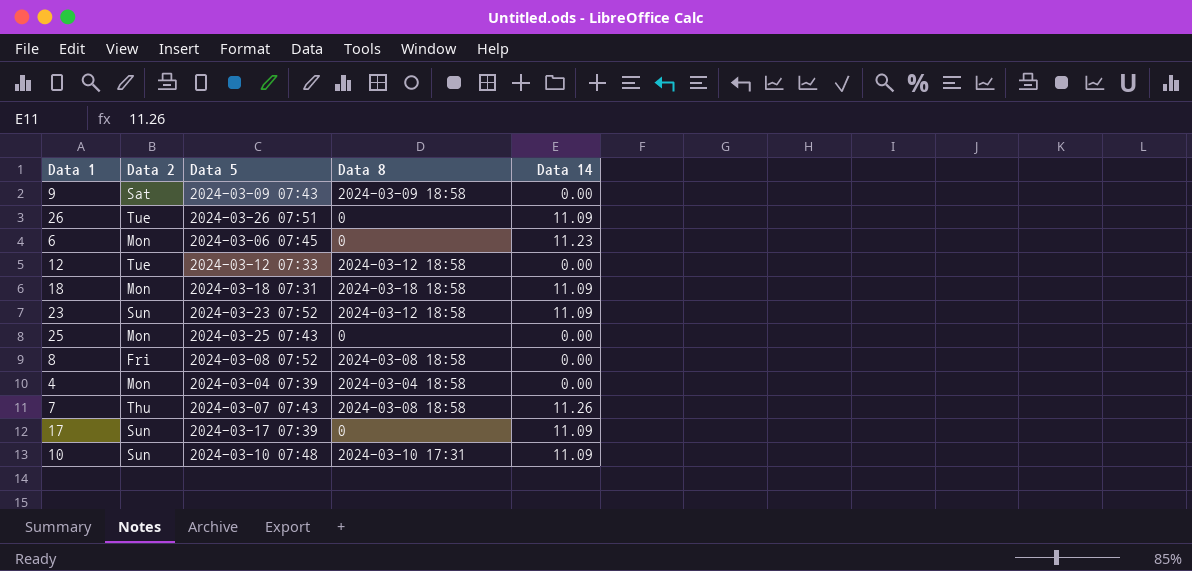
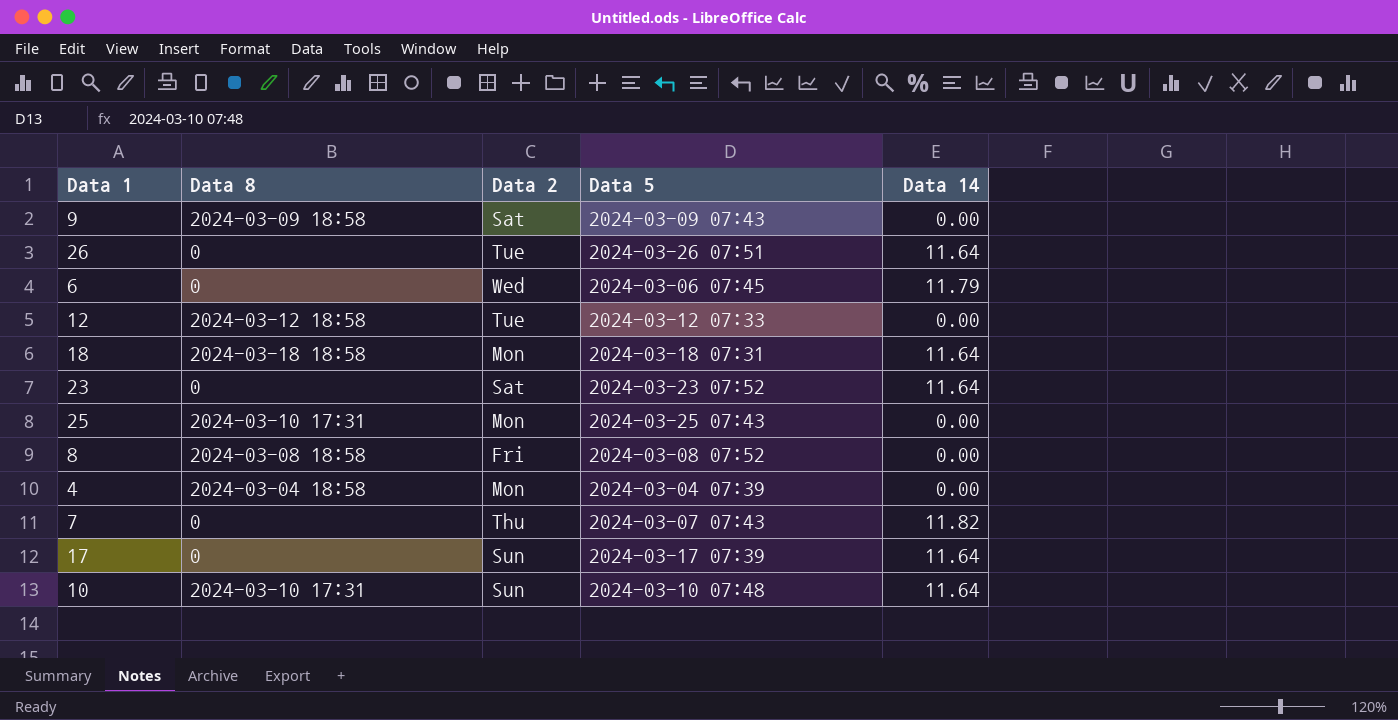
column Data 8 | position: 4 -> 2
26 | Data 14: 11.09 -> 11.64
6 | Data 2: Mon -> Wed
6 | Data 14: 11.23 -> 11.79
18 | Data 14: 11.09 -> 11.64
23 | Data 8: 2024-03-12 18:58 -> 0
23 | Data 2: Sun -> Sat
23 | Data 14: 11.09 -> 11.64
25 | Data 8: 0 -> 2024-03-10 17:31
7 | Data 8: 2024-03-08 18:58 -> 0
7 | Data 14: 11.26 -> 11.82
17 | Data 14: 11.09 -> 11.64
10 | Data 14: 11.09 -> 11.64

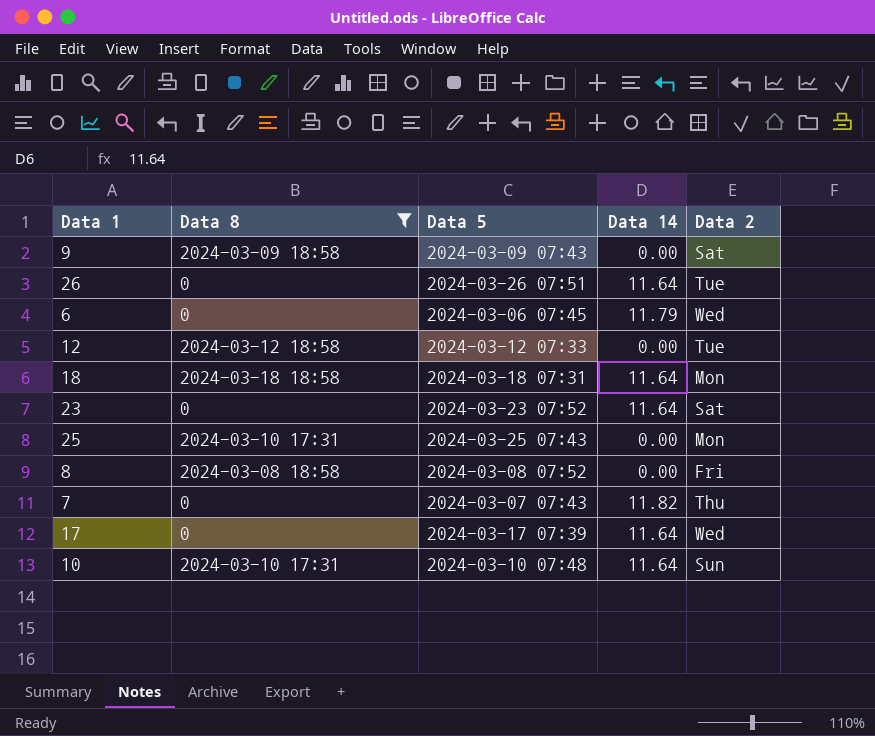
filter: none -> Data 8 != 2024-03-04 18:58
column Data 2 | position: 3 -> 5
17 | Data 2: Sun -> Wed

